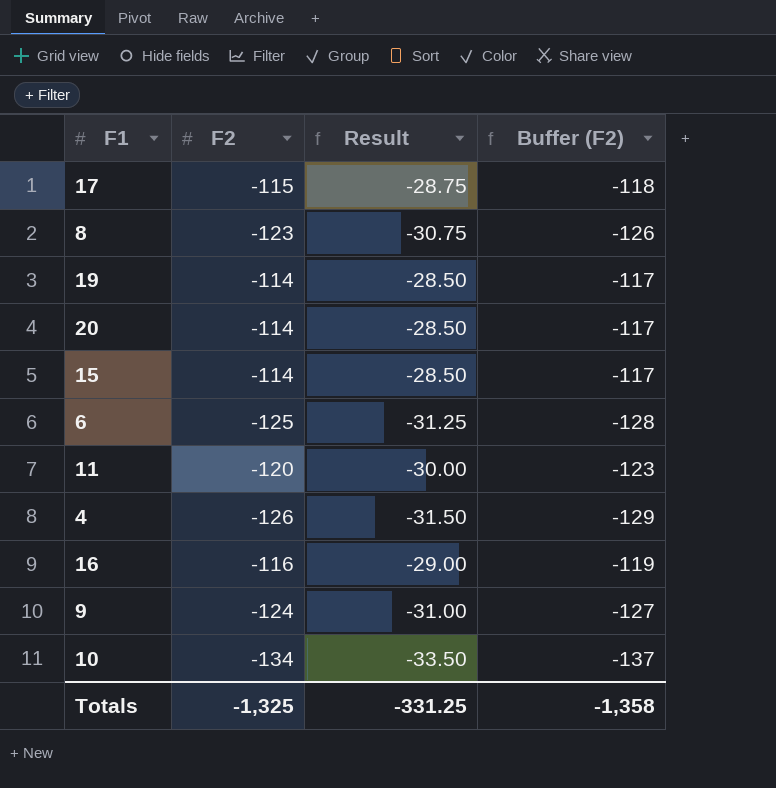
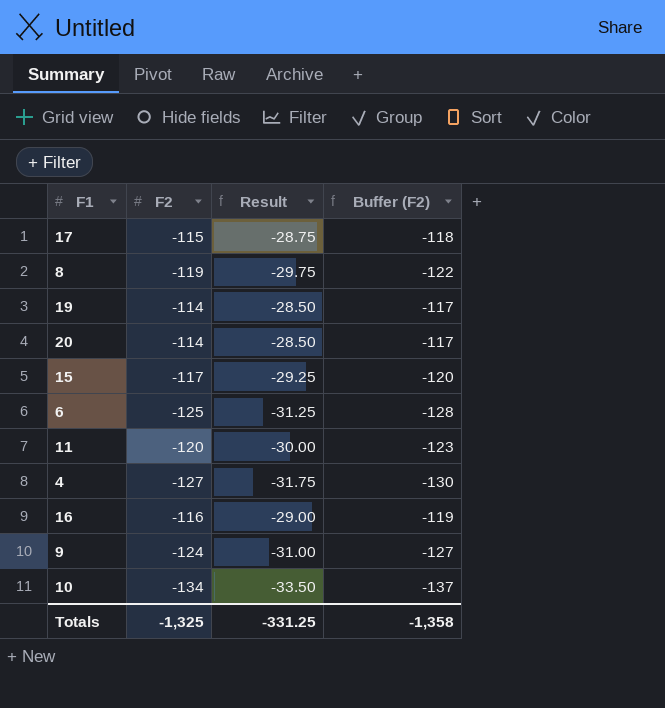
8 | F2: -123 -> -119
8 | Result: -30.75 -> -29.75
8 | Buffer (F2): -126 -> -122
15 | F2: -114 -> -117
15 | Result: -28.50 -> -29.25
15 | Buffer (F2): -117 -> -120
4 | F2: -126 -> -127
4 | Result: -31.50 -> -31.75
4 | Buffer (F2): -129 -> -130

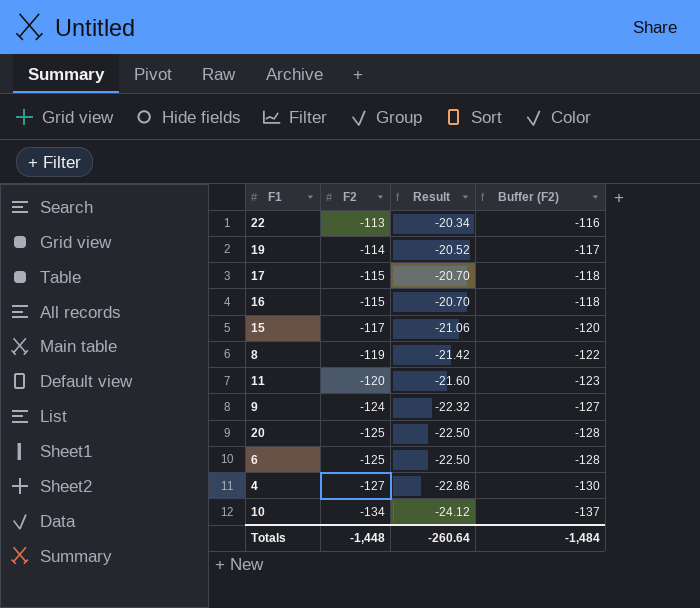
row order: none -> F2 descending
column Result | formula: [F2] * 0.25 -> [F2] * 0.18
row 22: none -> -113 | -20.34 | -116
16 | F2: -116 -> -115
16 | Buffer (F2): -119 -> -118
20 | F2: -114 -> -125
20 | Buffer (F2): -117 -> -128
Totals | F2: -1,325 -> -1,448
Totals | Result: -331.25 -> -260.64
Totals | Buffer (F2): -1,358 -> -1,484

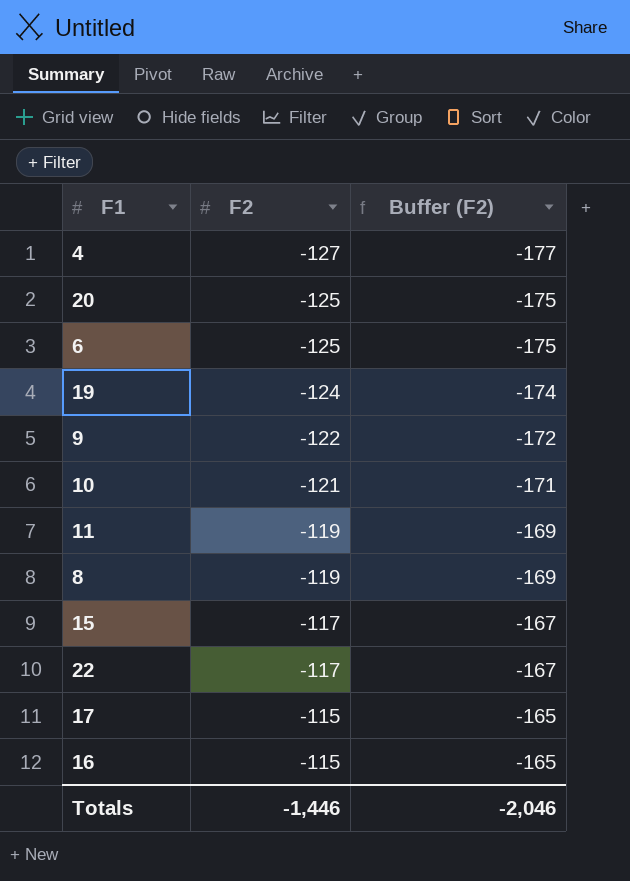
row order: F2 descending -> F2 ascending
column Result | formula: [F2] * 0.18 -> none
column Buffer (F2) | formula: [F2] - 3 -> [F2] - 50
19 | F2: -114 -> -124
9 | F2: -124 -> -122
10 | F2: -134 -> -121
11 | F2: -120 -> -119
22 | F2: -113 -> -117
Totals | F2: -1,448 -> -1,446
Totals | Buffer (F2): -1,484 -> -2,046

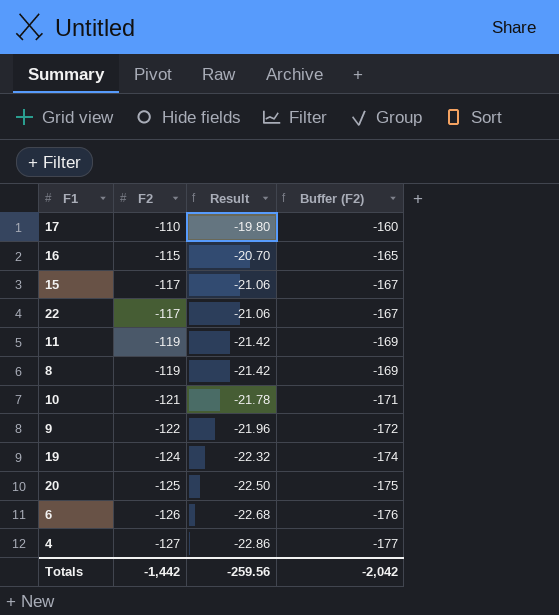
row order: F2 ascending -> F2 descending
column Result | formula: none -> [F2] * 0.18
17 | F2: -115 -> -110
17 | Buffer (F2): -165 -> -160
6 | F2: -125 -> -126
6 | Buffer (F2): -175 -> -176
Totals | F2: -1,446 -> -1,442
Totals | Buffer (F2): -2,046 -> -2,042

